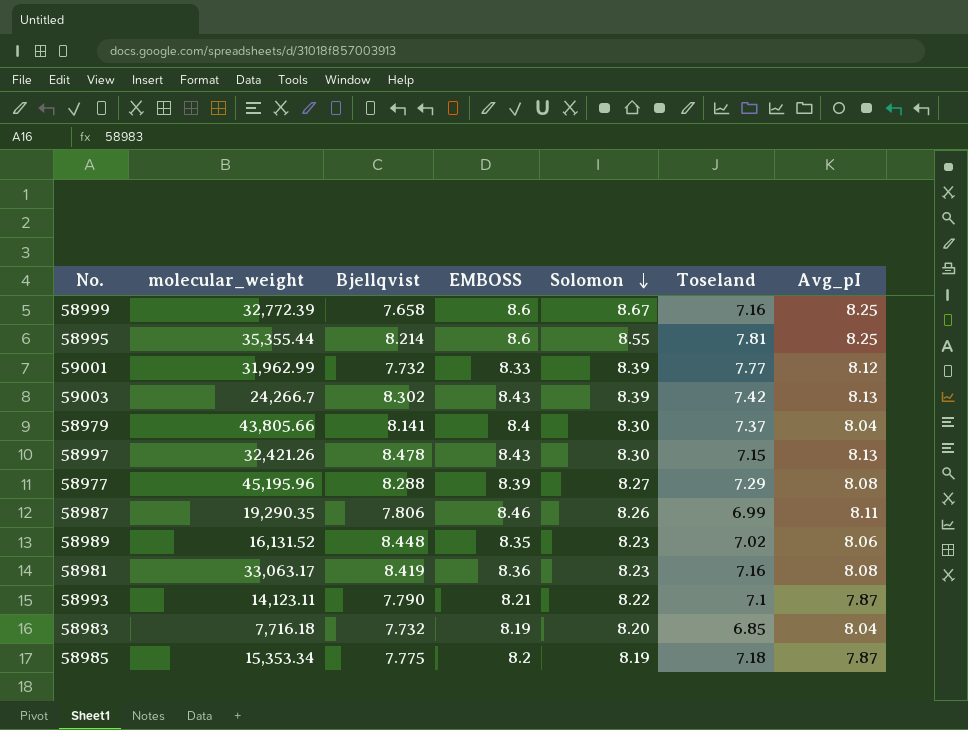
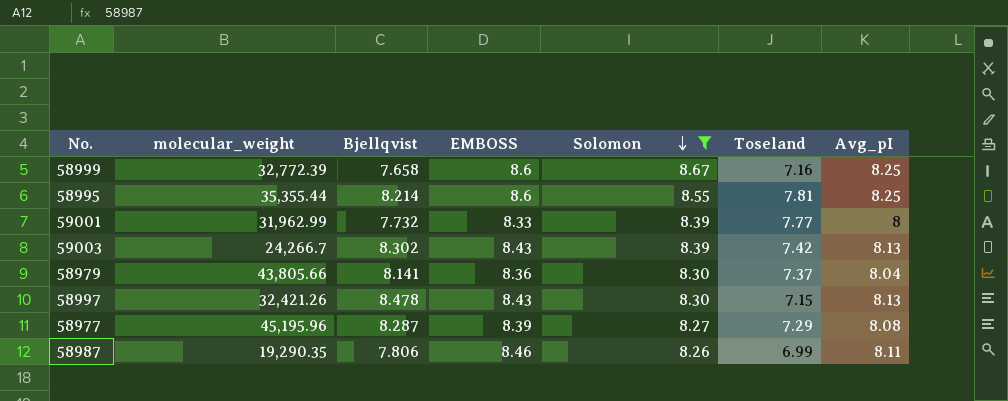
filter: none -> Solomon >= 8.26
59001 | Avg_pI: 8.12 -> 8
58979 | EMBOSS: 8.4 -> 8.36
58977 | Bjellqvist: 8.288 -> 8.287

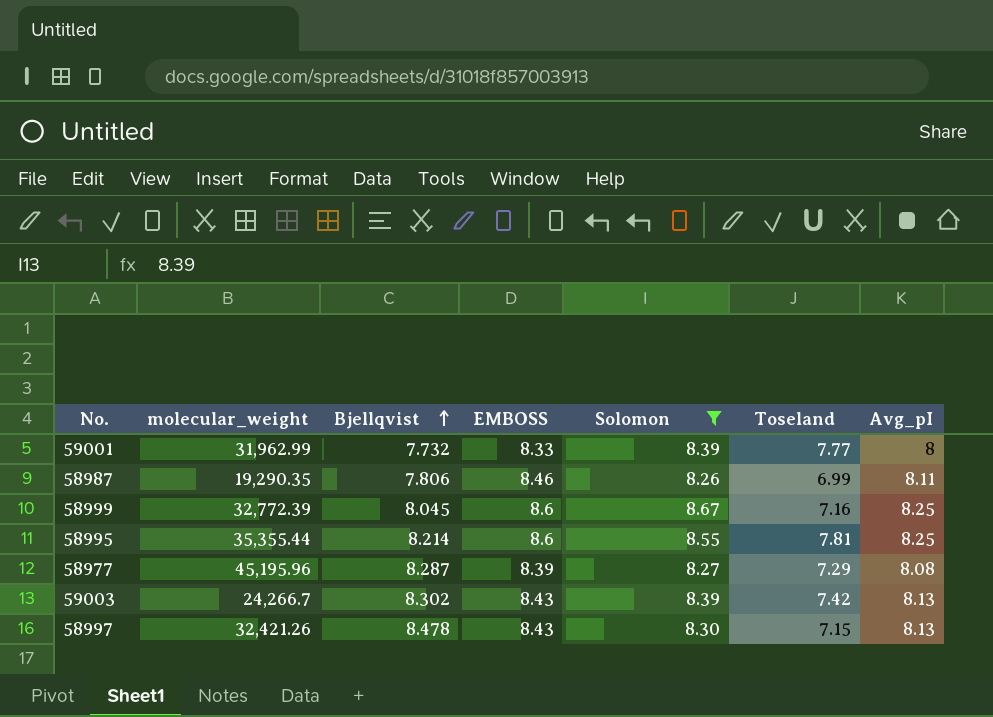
row order: Solomon descending -> Bjellqvist ascending
row 58979: 43,805.66 | 8.141 | 8.36 | 8.30 | 7.37 | 8.04 -> none
58999 | Bjellqvist: 7.658 -> 8.045

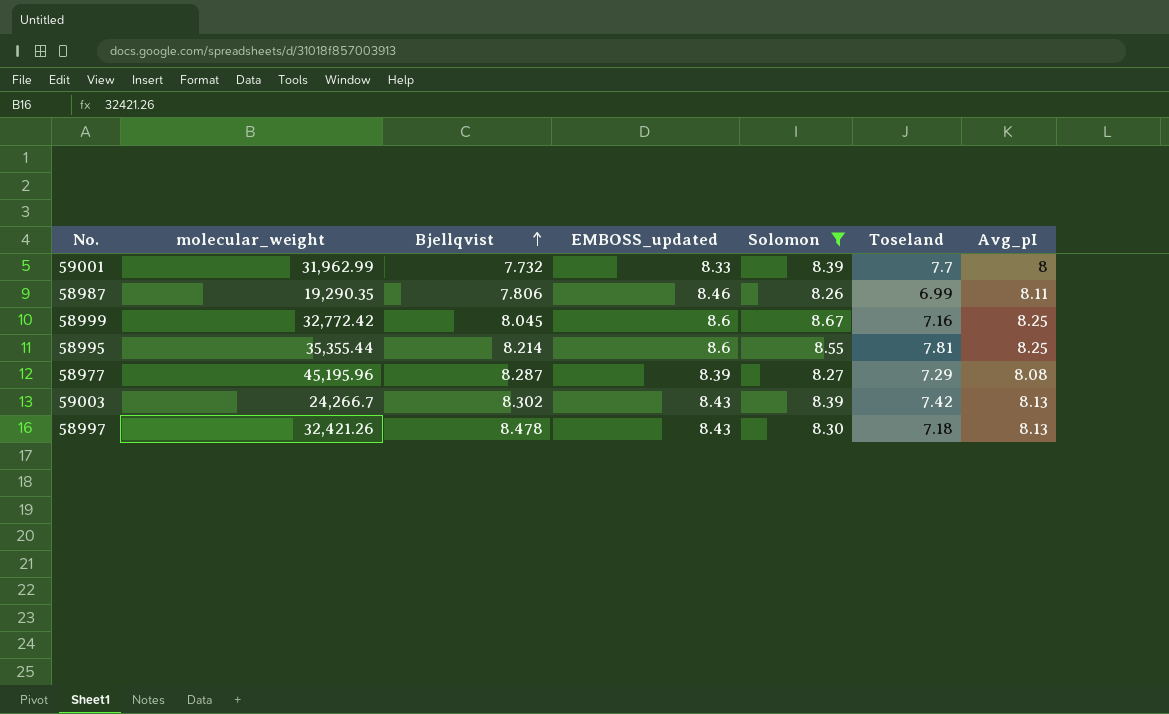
column name: EMBOSS -> EMBOSS_updated
59001 | Toseland: 7.77 -> 7.7
58999 | molecular_weight: 32,772.39 -> 32,772.42
58997 | Toseland: 7.15 -> 7.18

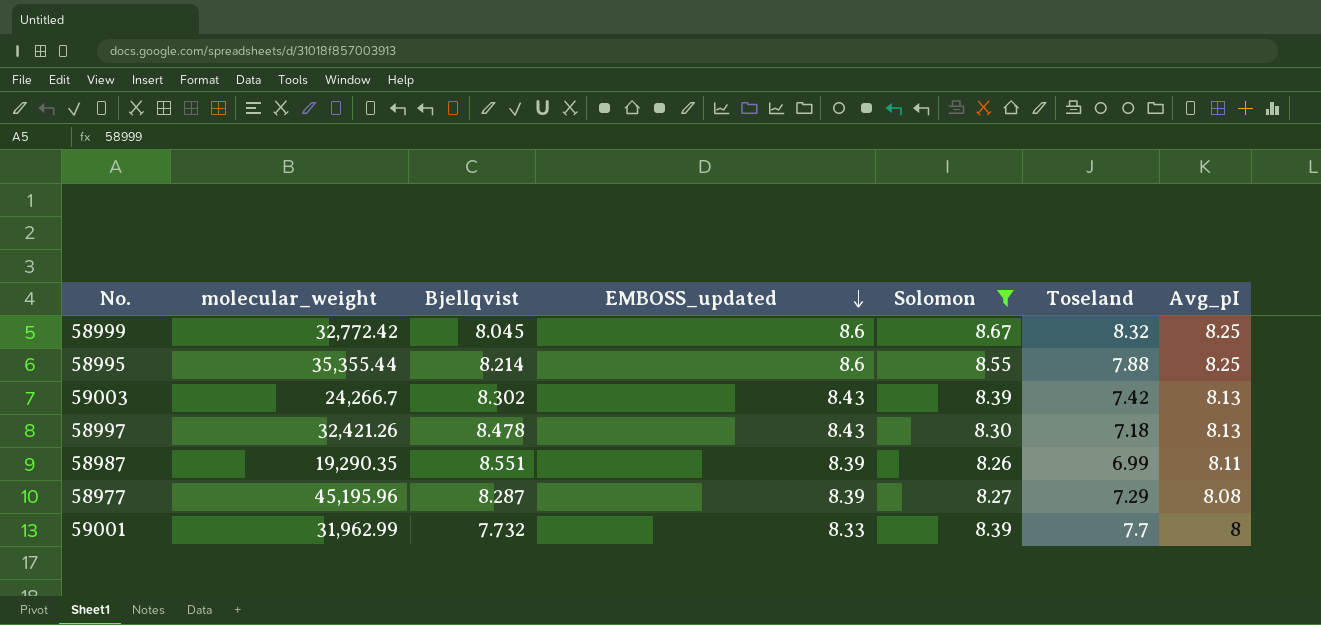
row order: Bjellqvist ascending -> EMBOSS_updated descending
58999 | Toseland: 7.16 -> 8.32
58995 | Toseland: 7.81 -> 7.88
58987 | Bjellqvist: 7.806 -> 8.551
58987 | EMBOSS_updated: 8.46 -> 8.39

